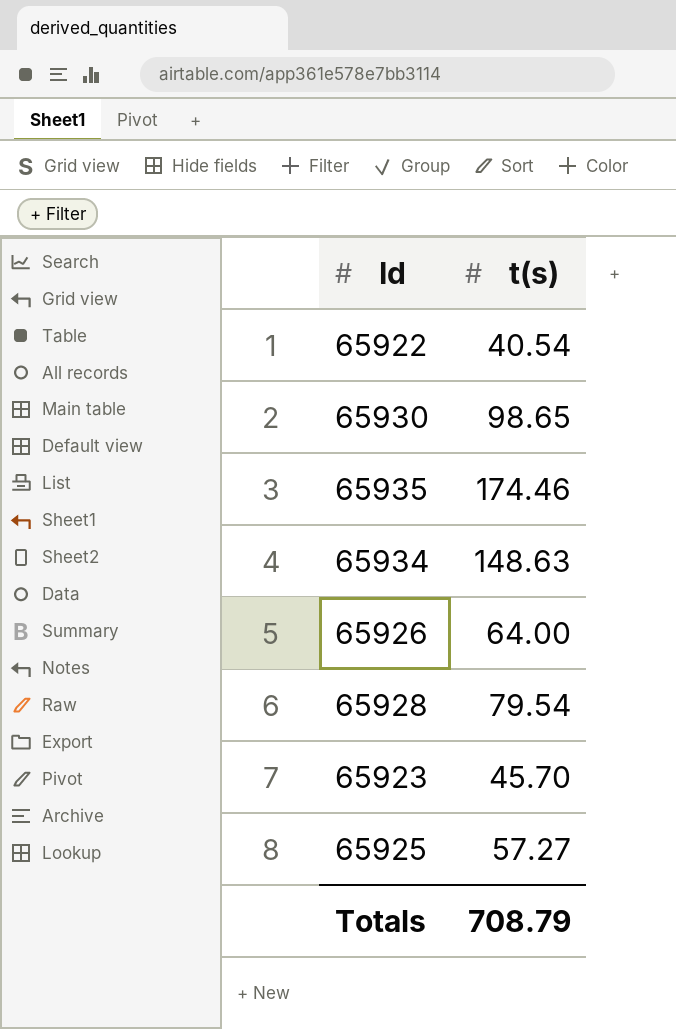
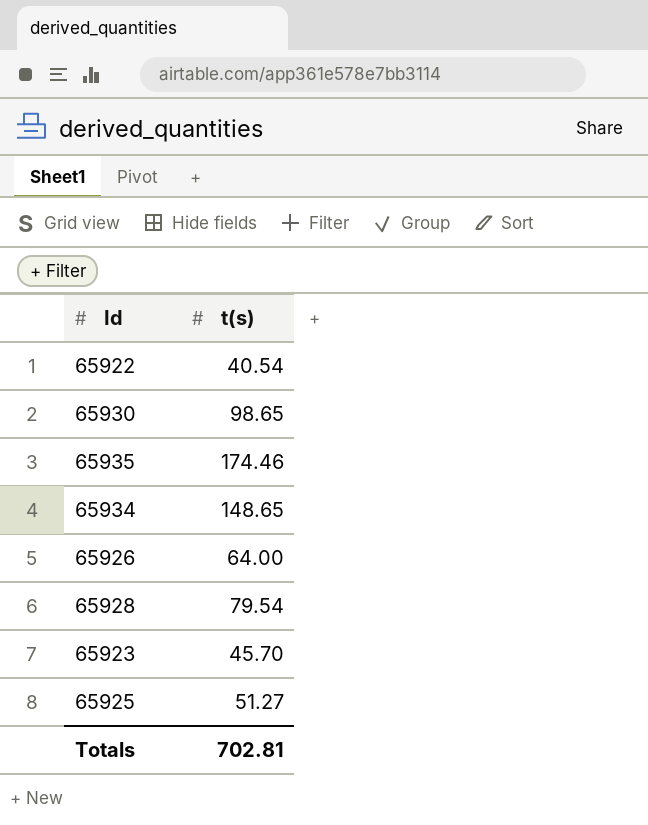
65934 | t(s): 148.63 -> 148.65
65925 | t(s): 57.27 -> 51.27
Totals | t(s): 708.79 -> 702.81

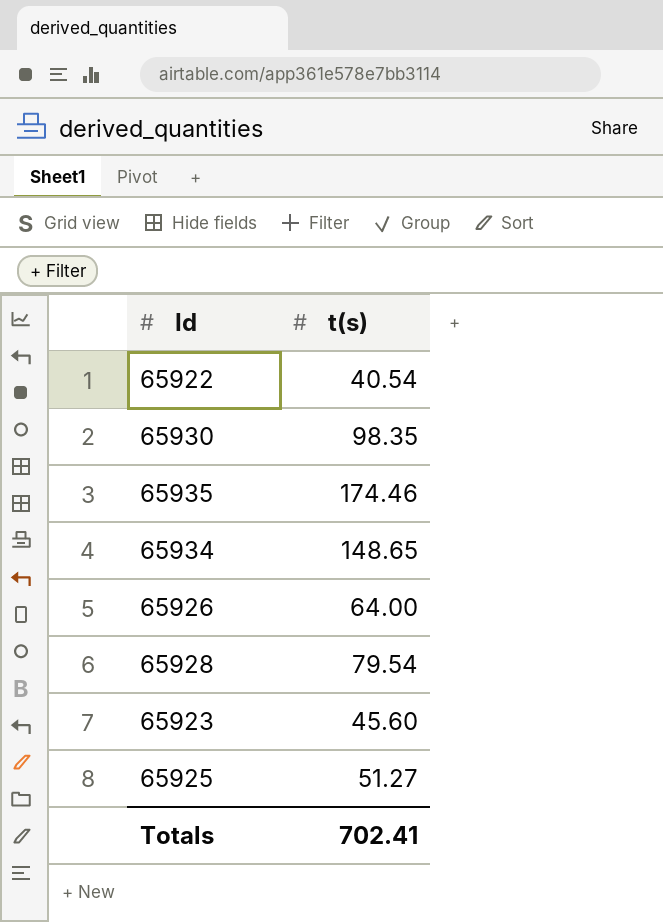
65930 | t(s): 98.65 -> 98.35
65923 | t(s): 45.70 -> 45.60
Totals | t(s): 702.81 -> 702.41

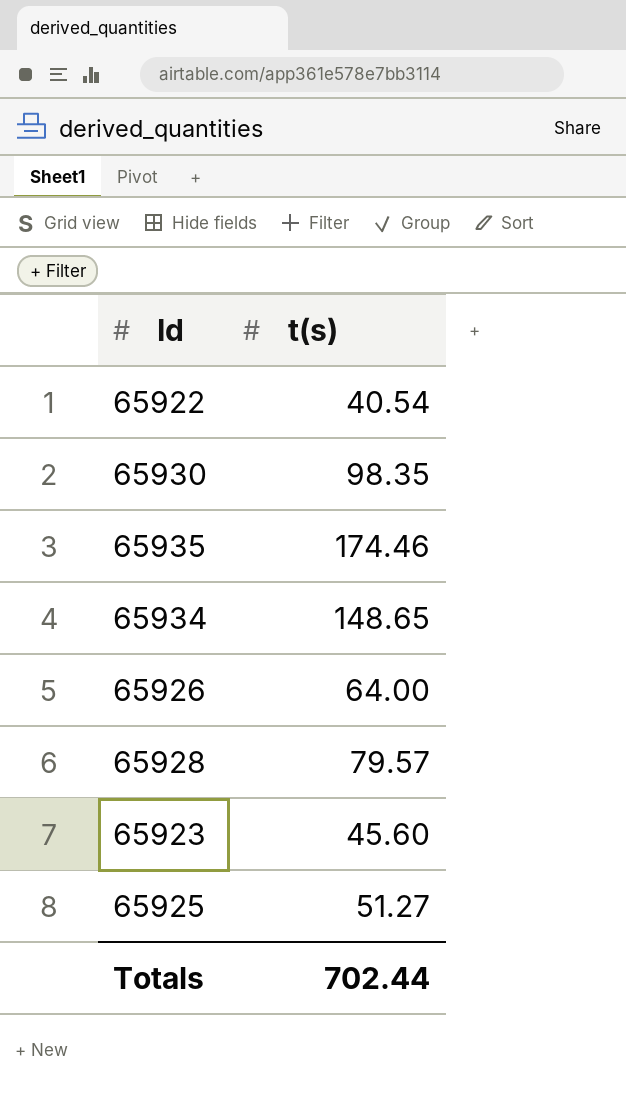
65928 | t(s): 79.54 -> 79.57
Totals | t(s): 702.41 -> 702.44

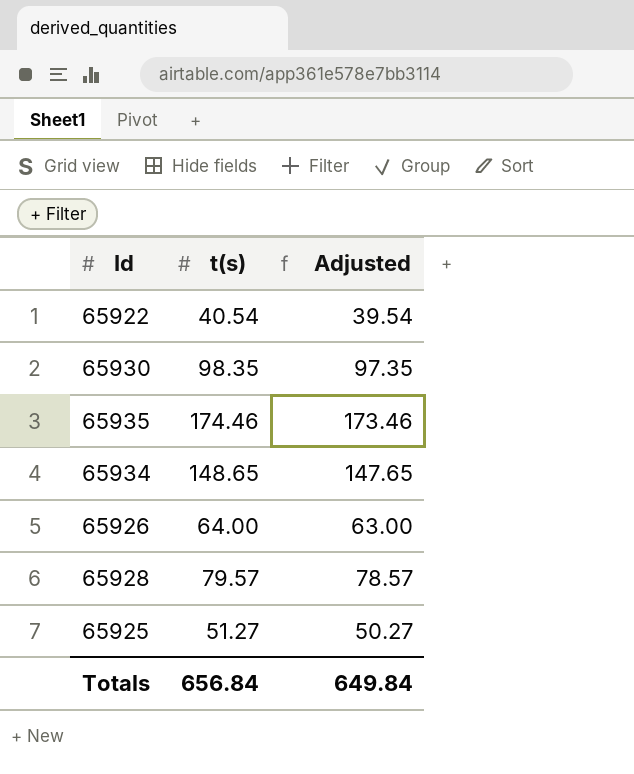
column Adjusted | formula: none -> [t(s)] - 1
row 65923: 45.60 -> none
Totals | t(s): 702.44 -> 656.84

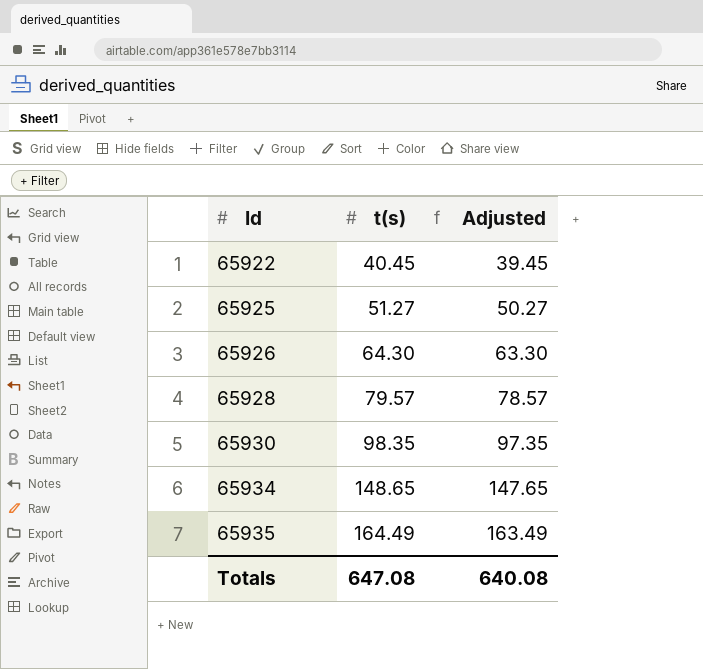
row order: none -> Id ascending
65922 | t(s): 40.54 -> 40.45
65922 | Adjusted: 39.54 -> 39.45
65926 | t(s): 64.00 -> 64.30
65926 | Adjusted: 63.00 -> 63.30
65935 | t(s): 174.46 -> 164.49
65935 | Adjusted: 173.46 -> 163.49
Totals | t(s): 656.84 -> 647.08
Totals | Adjusted: 649.84 -> 640.08

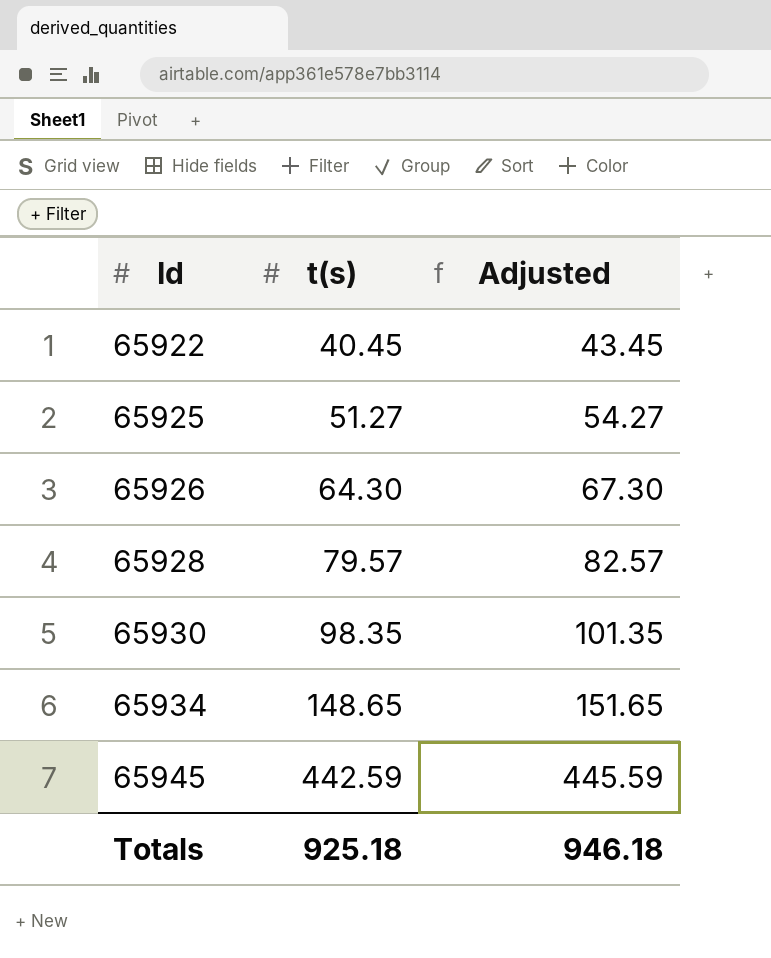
column Adjusted | formula: [t(s)] - 1 -> [t(s)] + 3
row 65935: 164.49 | 163.49 -> none
row 65945: none -> 442.59 | 445.59
Totals | t(s): 647.08 -> 925.18
Totals | Adjusted: 640.08 -> 946.18

